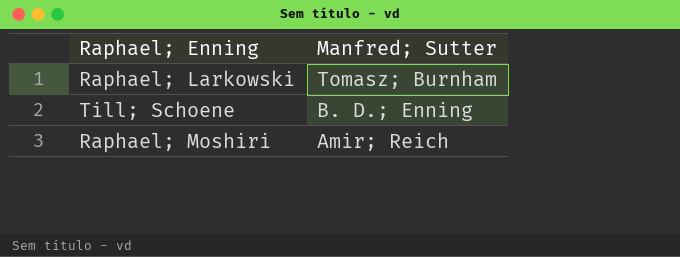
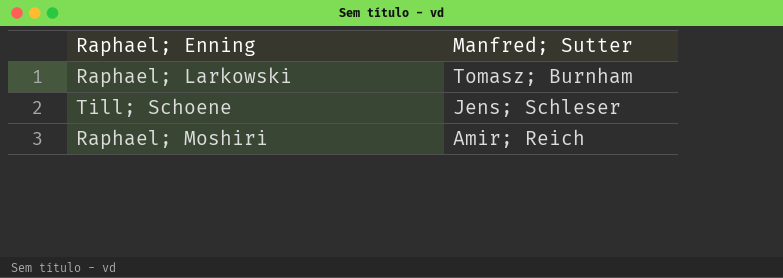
Till; Schoene | Manfred; Sutter: B. D.; Enning -> Jens; Schleser

